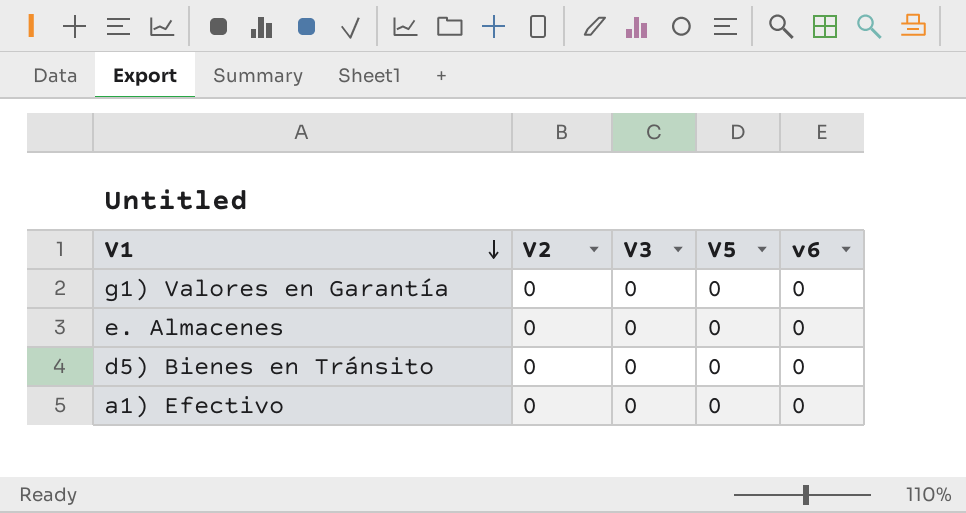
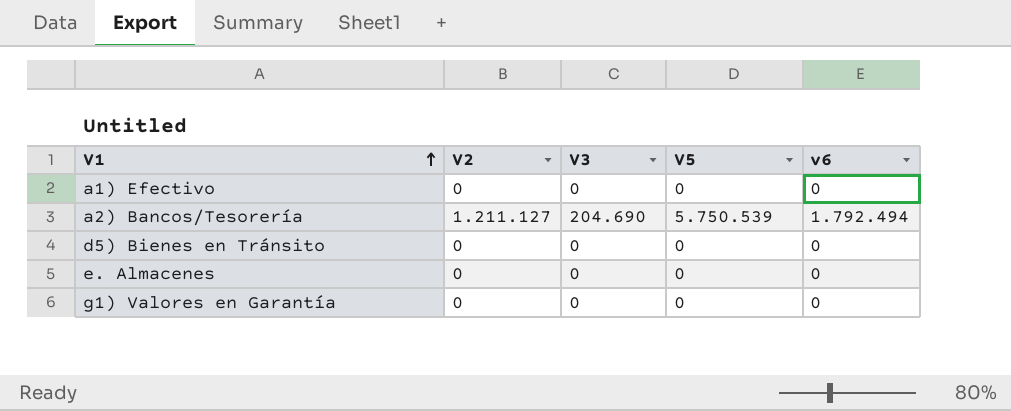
row order: V1 descending -> V1 ascending
row a2) Bancos/Tesorería: none -> 1.211.127 | 204.690 | 5.750.539 | 1.792.494

